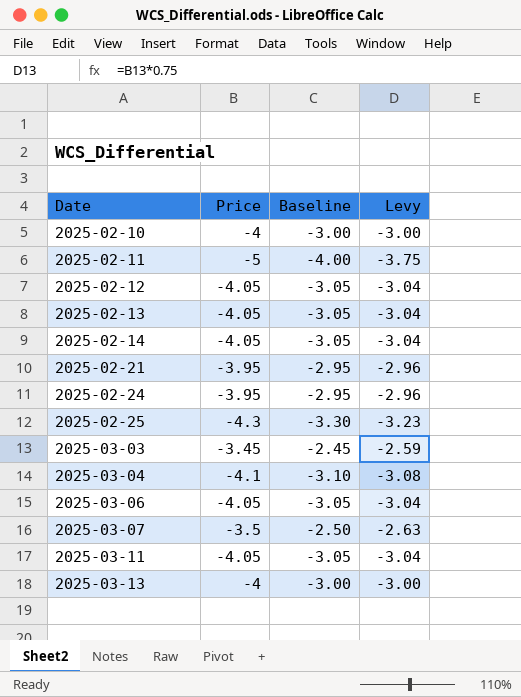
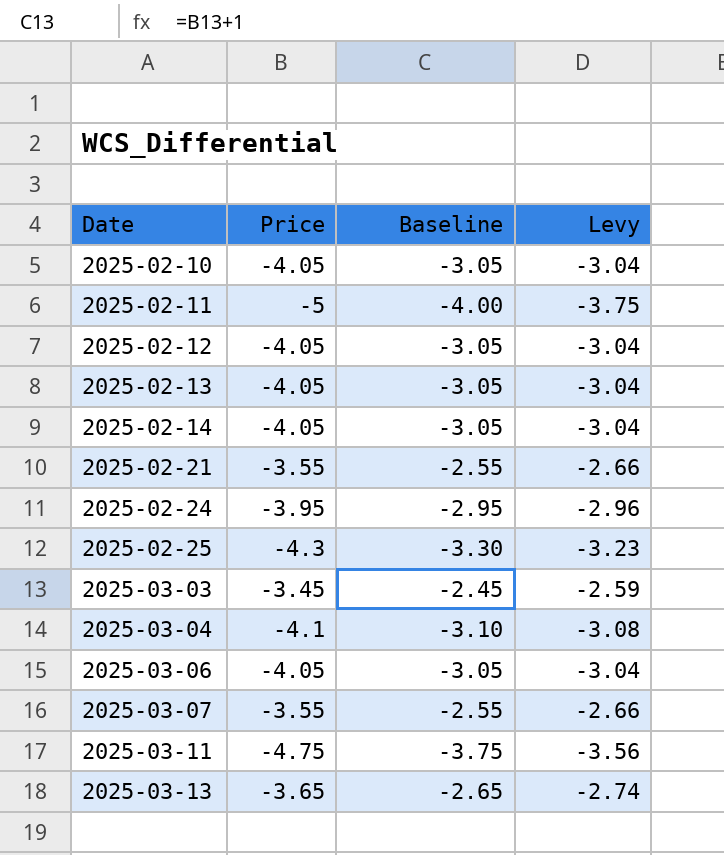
2025-02-10 | Price: -4 -> -4.05
2025-02-10 | Baseline: -3.00 -> -3.05
2025-02-10 | Levy: -3.00 -> -3.04
2025-02-21 | Price: -3.95 -> -3.55
2025-02-21 | Baseline: -2.95 -> -2.55
2025-02-21 | Levy: -2.96 -> -2.66
2025-03-07 | Price: -3.5 -> -3.55
2025-03-07 | Baseline: -2.50 -> -2.55
2025-03-07 | Levy: -2.63 -> -2.66
2025-03-11 | Price: -4.05 -> -4.75
2025-03-11 | Baseline: -3.05 -> -3.75
2025-03-11 | Levy: -3.04 -> -3.56
2025-03-13 | Price: -4 -> -3.65
2025-03-13 | Baseline: -3.00 -> -2.65
2025-03-13 | Levy: -3.00 -> -2.74

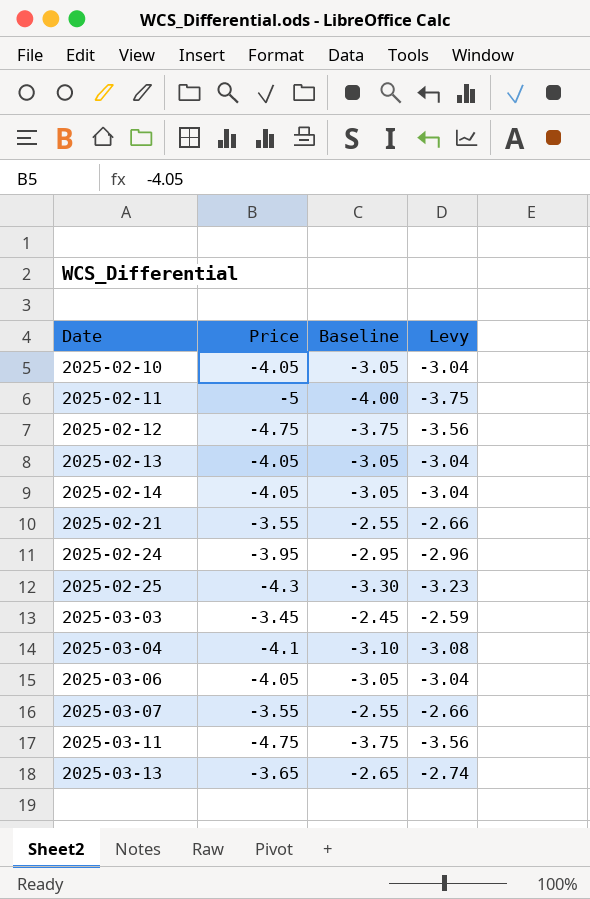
2025-02-12 | Price: -4.05 -> -4.75
2025-02-12 | Baseline: -3.05 -> -3.75
2025-02-12 | Levy: -3.04 -> -3.56

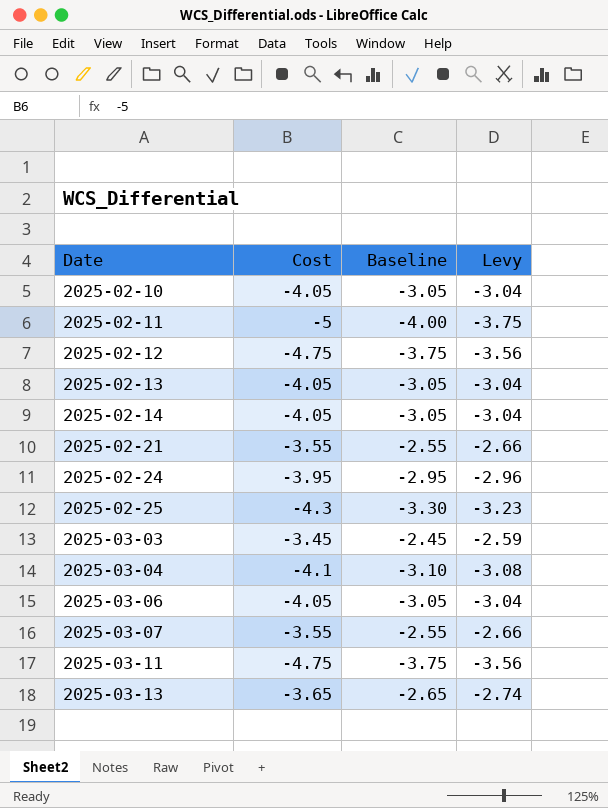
column name: Price -> Cost

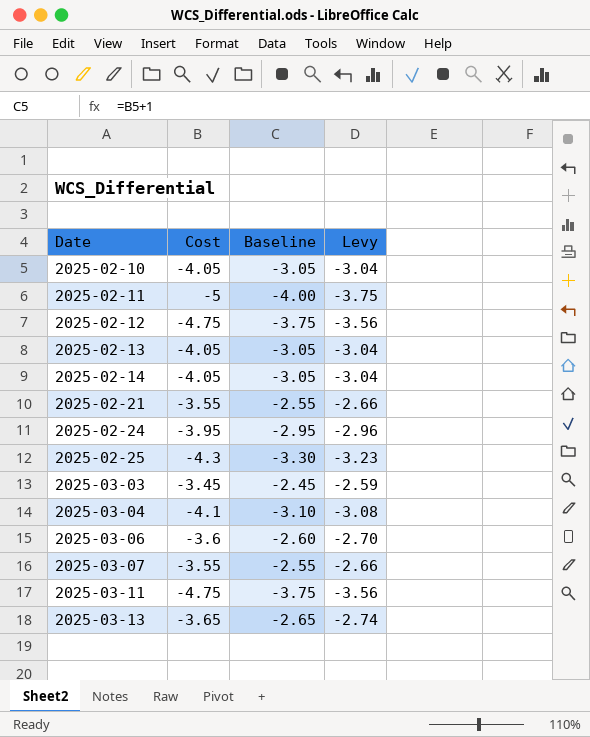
2025-03-06 | Cost: -4.05 -> -3.6
2025-03-06 | Baseline: -3.05 -> -2.60
2025-03-06 | Levy: -3.04 -> -2.70

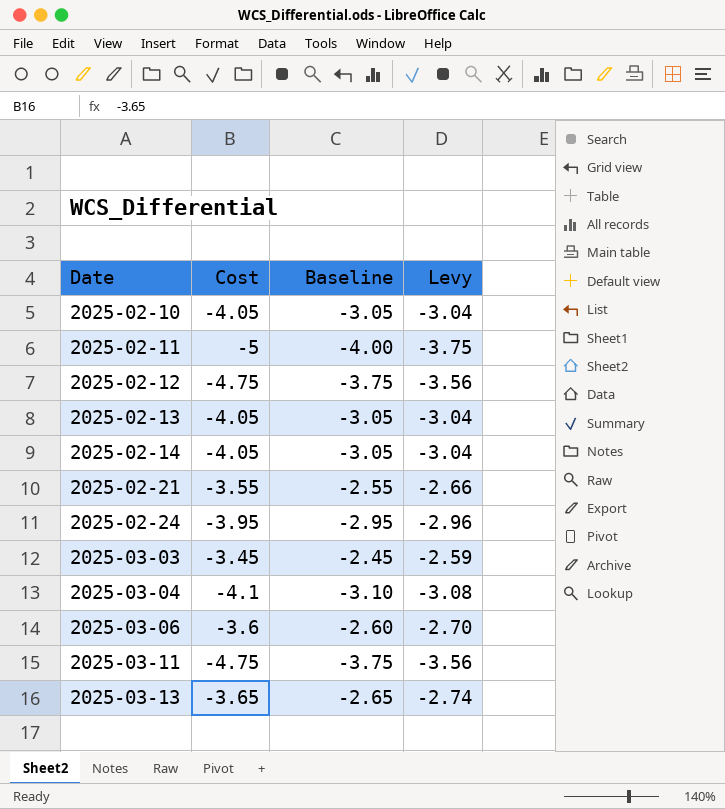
row 2025-02-25: -4.3 | -3.30 | -3.23 -> none
row 2025-03-07: -3.55 | -2.55 | -2.66 -> none

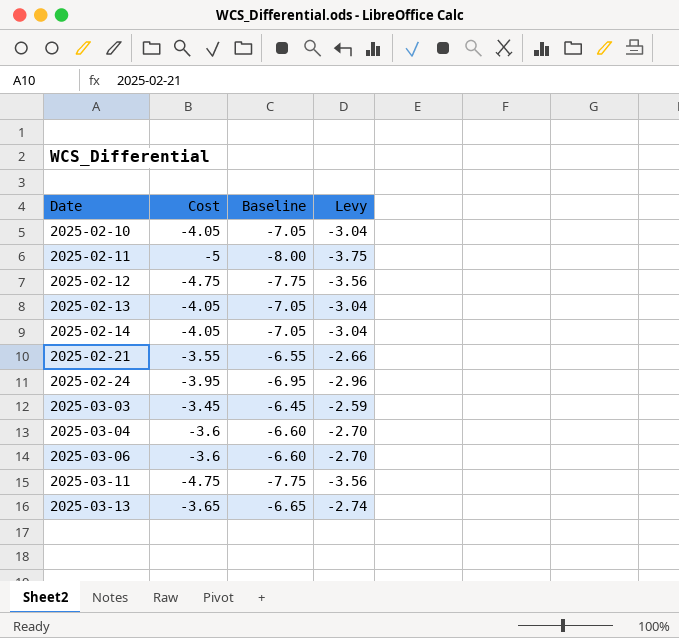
column Baseline | formula: [Cost] + 1 -> [Cost] - 3
2025-03-04 | Cost: -4.1 -> -3.6
2025-03-04 | Levy: -3.08 -> -2.70

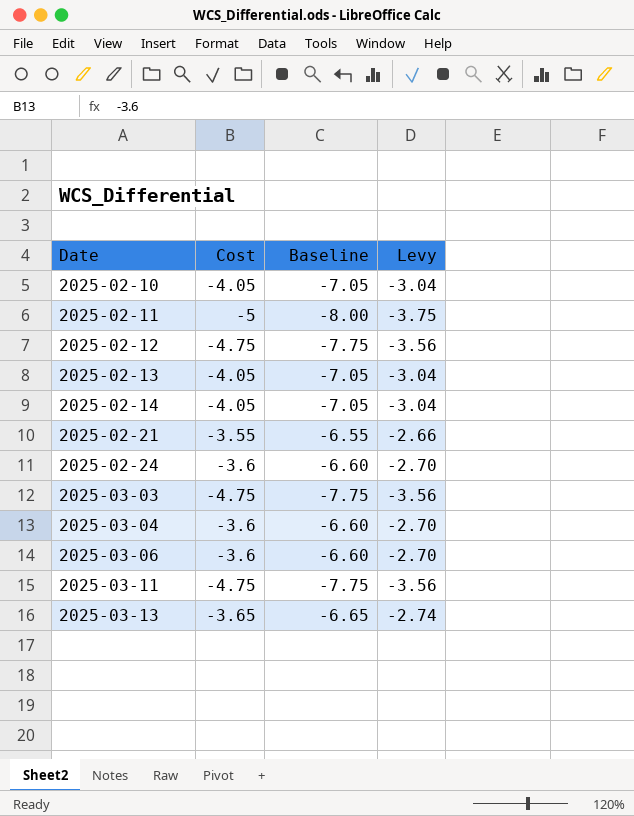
2025-02-24 | Cost: -3.95 -> -3.6
2025-02-24 | Baseline: -6.95 -> -6.60
2025-02-24 | Levy: -2.96 -> -2.70
2025-03-03 | Cost: -3.45 -> -4.75
2025-03-03 | Baseline: -6.45 -> -7.75
2025-03-03 | Levy: -2.59 -> -3.56

